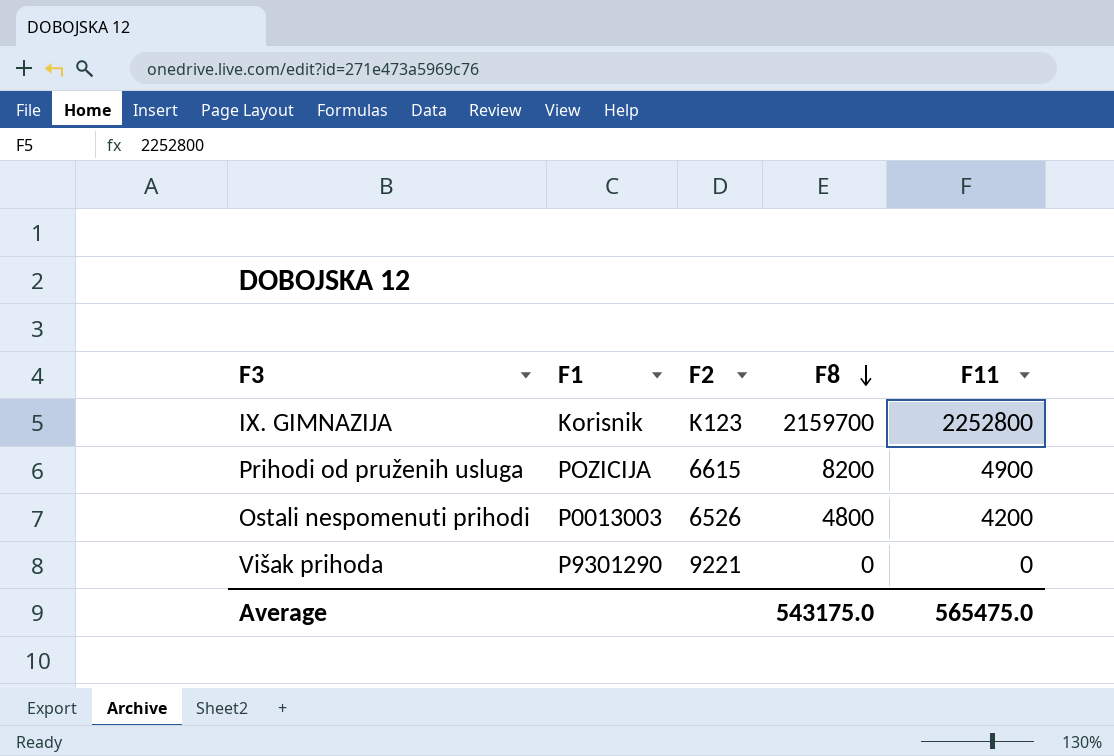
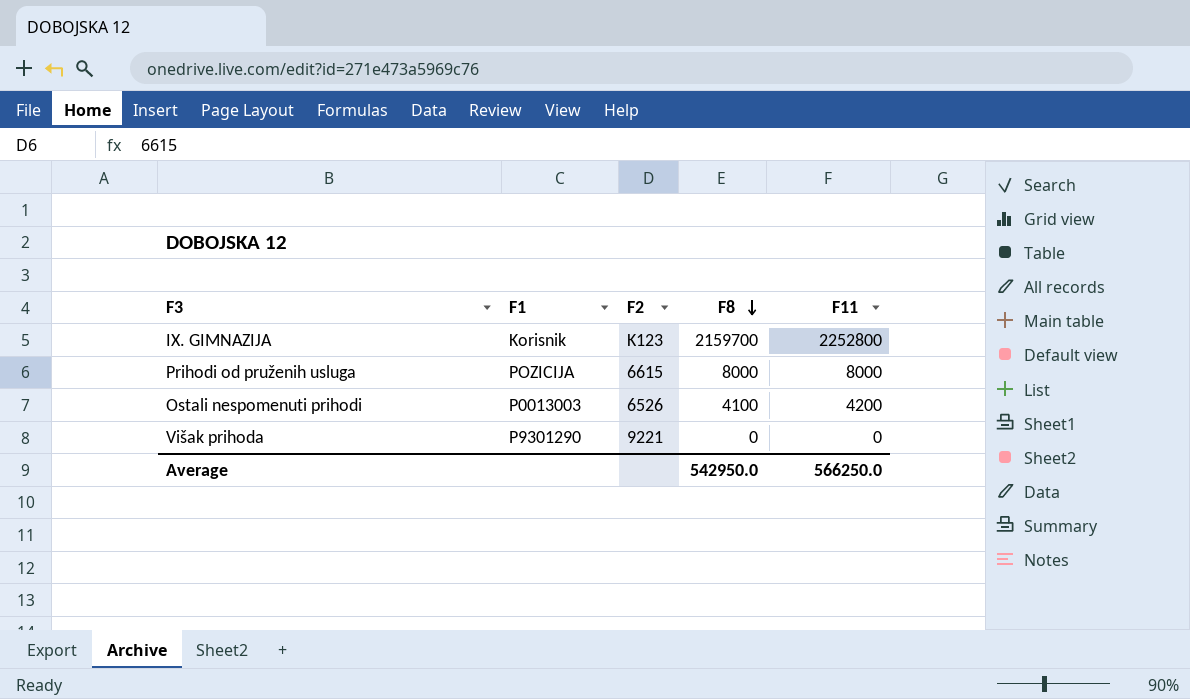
Prihodi od pruženih usluga | F8: 8200 -> 8000
Prihodi od pruženih usluga | F11: 4900 -> 8000
Ostali nespomenuti prihodi | F8: 4800 -> 4100
Average | F8: 543175.0 -> 542950.0
Average | F11: 565475.0 -> 566250.0

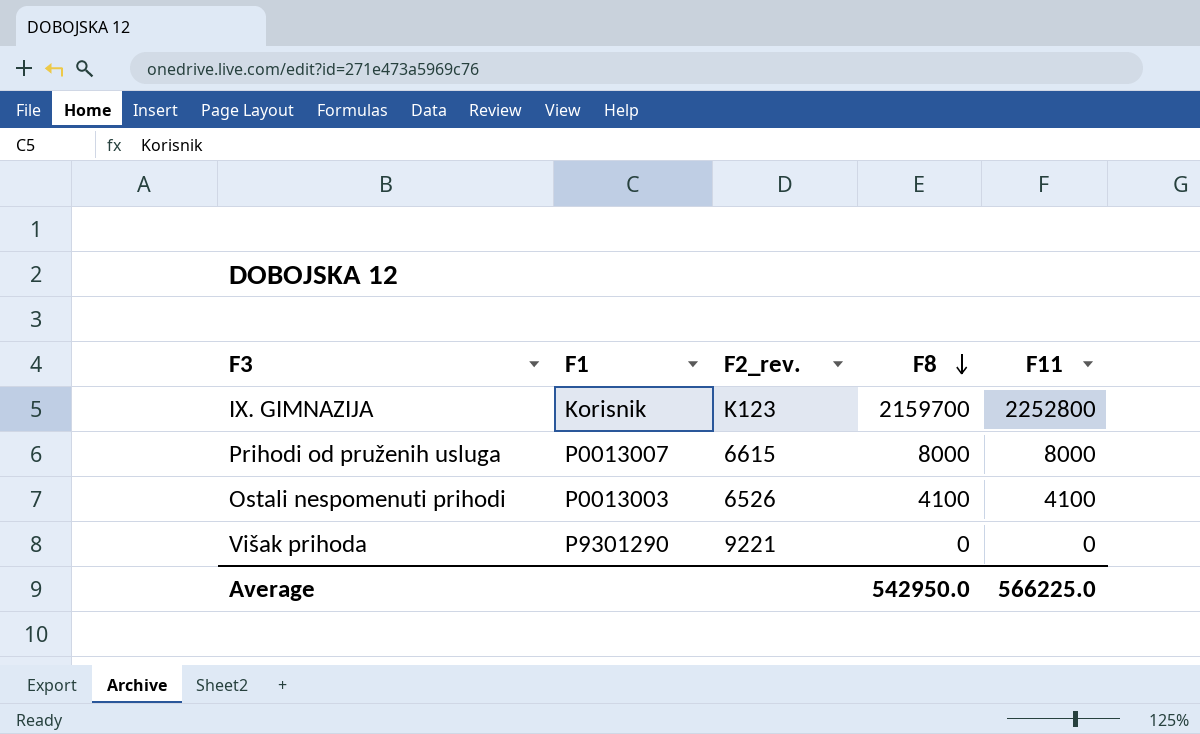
column name: F2 -> F2_rev.
Prihodi od pruženih usluga | F1: POZICIJA -> P0013007
Ostali nespomenuti prihodi | F11: 4200 -> 4100
Average | F11: 566250.0 -> 566225.0

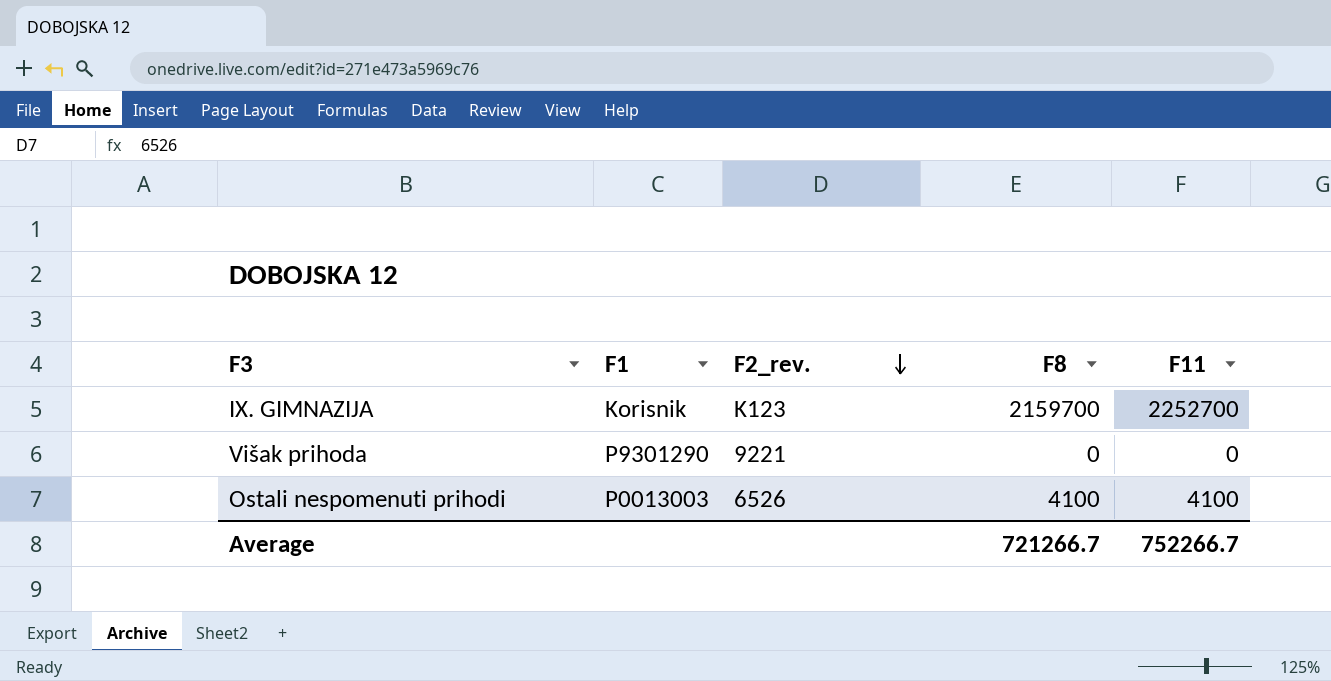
row order: F8 descending -> F2_rev. descending
row Prihodi od pruženih usluga: P0013007 | 6615 | 8000 | 8000 -> none
IX. GIMNAZIJA | F11: 2252800 -> 2252700
Average | F8: 542950.0 -> 721266.7
Average | F11: 566225.0 -> 752266.7

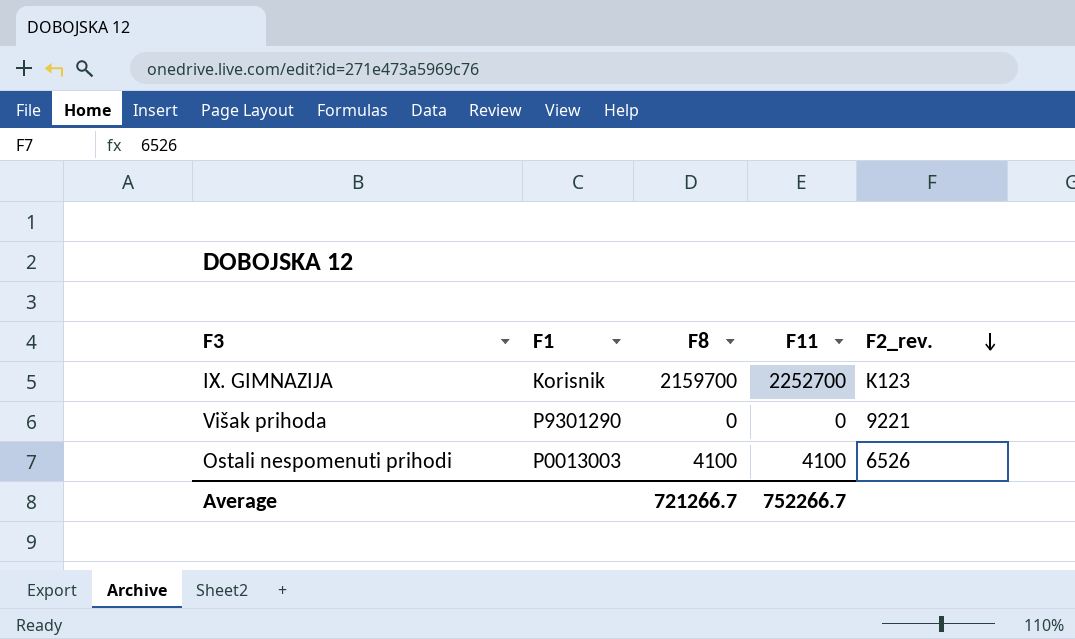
column F2_rev. | position: 3 -> 5

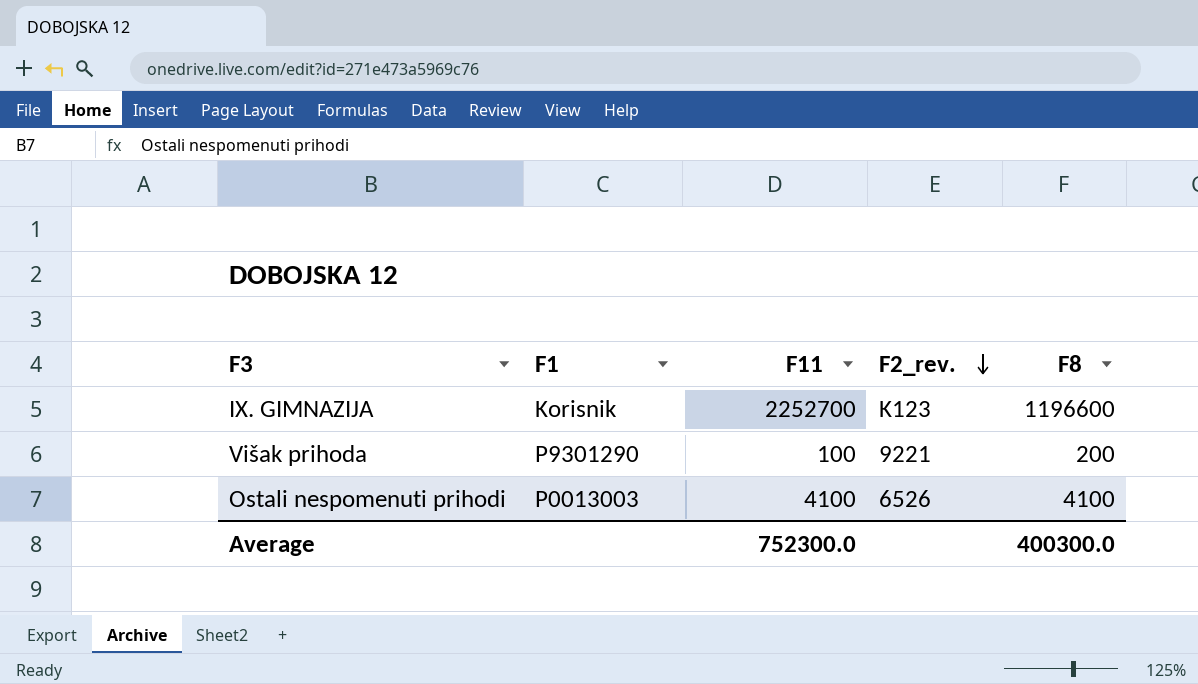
column F8 | position: 3 -> 5
IX. GIMNAZIJA | F8: 2159700 -> 1196600
Višak prihoda | F11: 0 -> 100
Višak prihoda | F8: 0 -> 200
Average | F11: 752266.7 -> 752300.0
Average | F8: 721266.7 -> 400300.0

